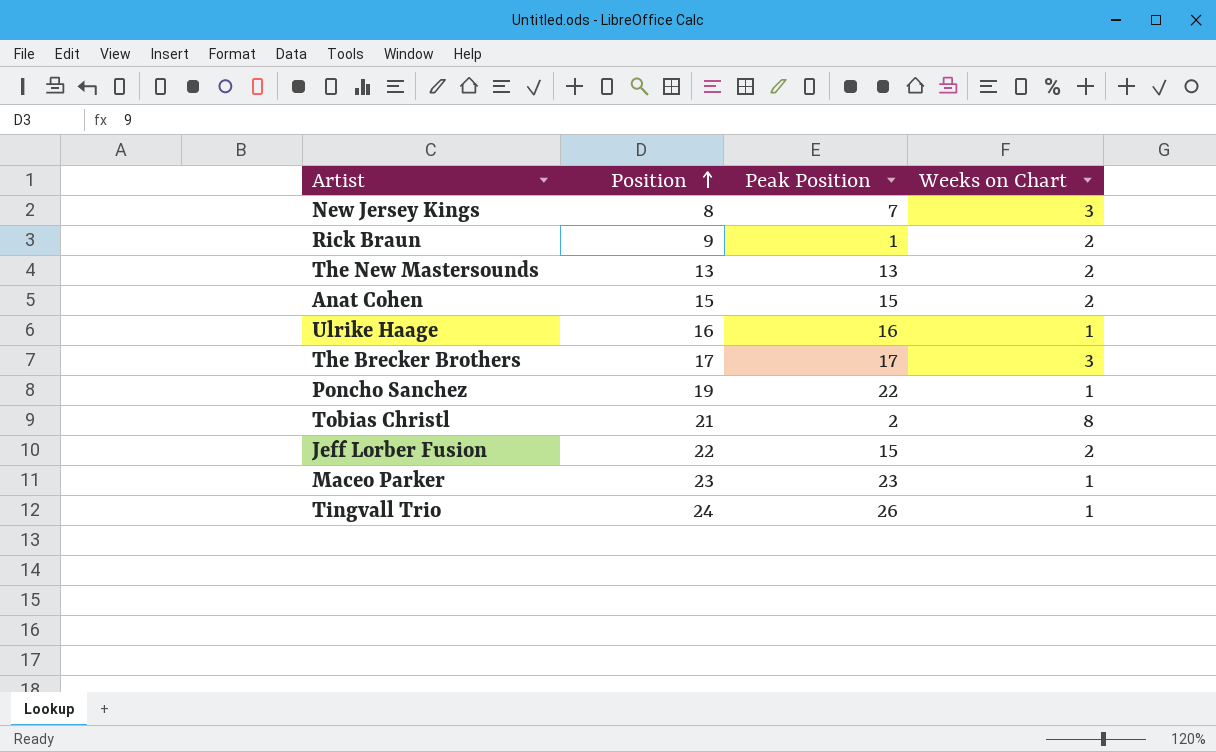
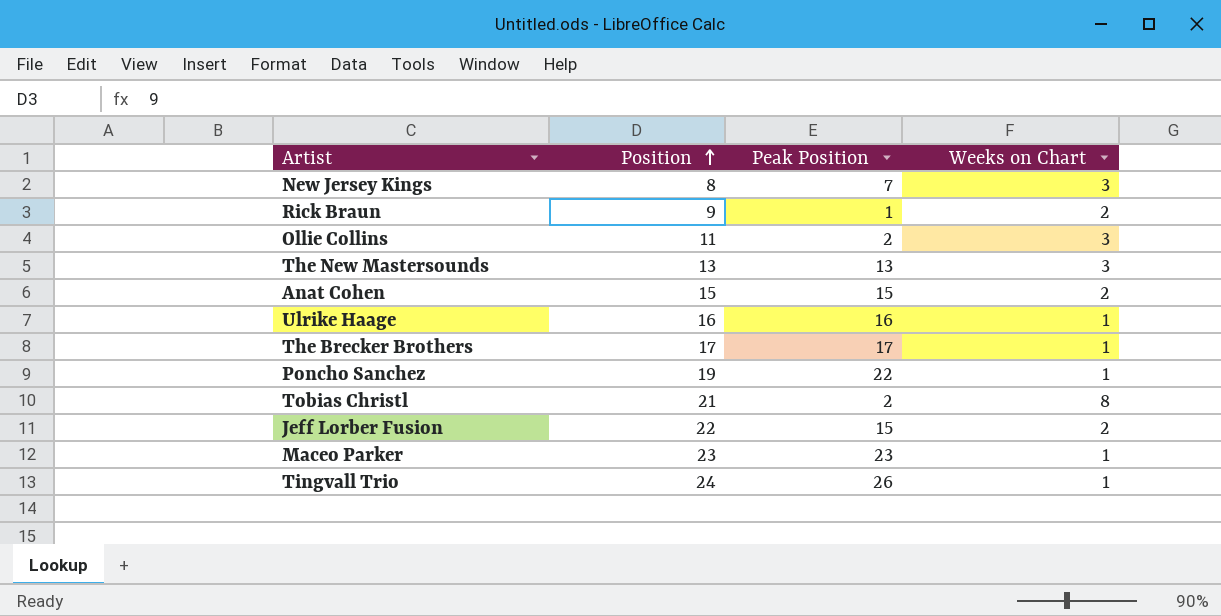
row Ollie Collins: none -> 11 | 2 | 3
The New Mastersounds | Weeks on Chart: 2 -> 3
The Brecker Brothers | Weeks on Chart: 3 -> 1

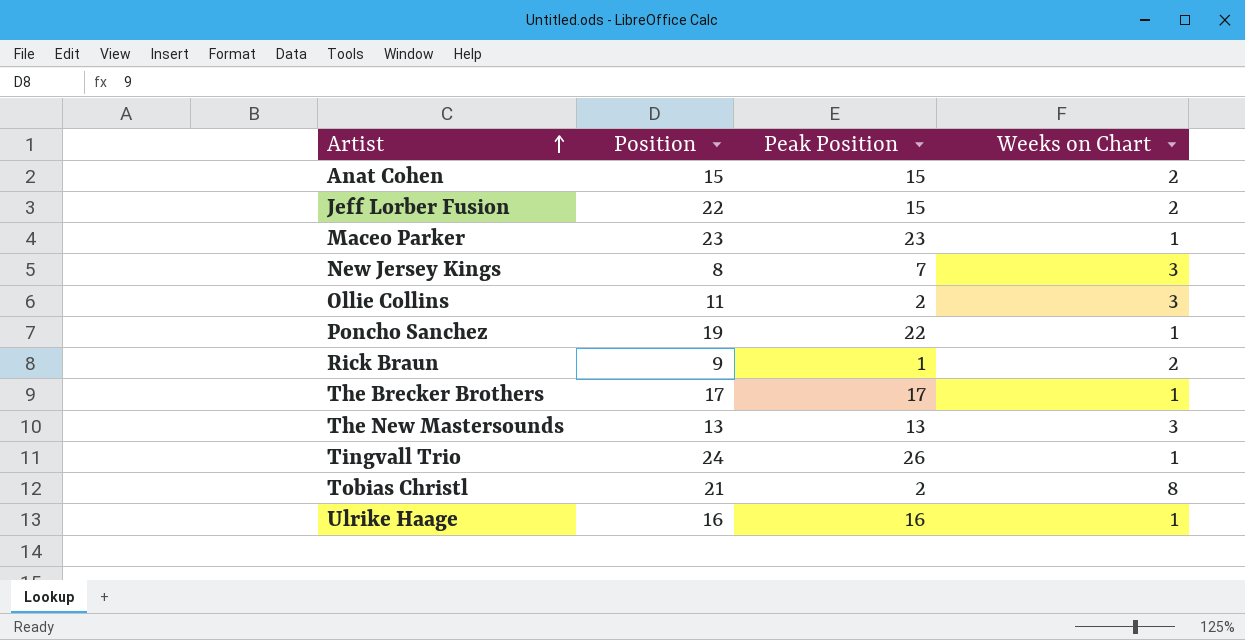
row order: Position ascending -> Artist ascending

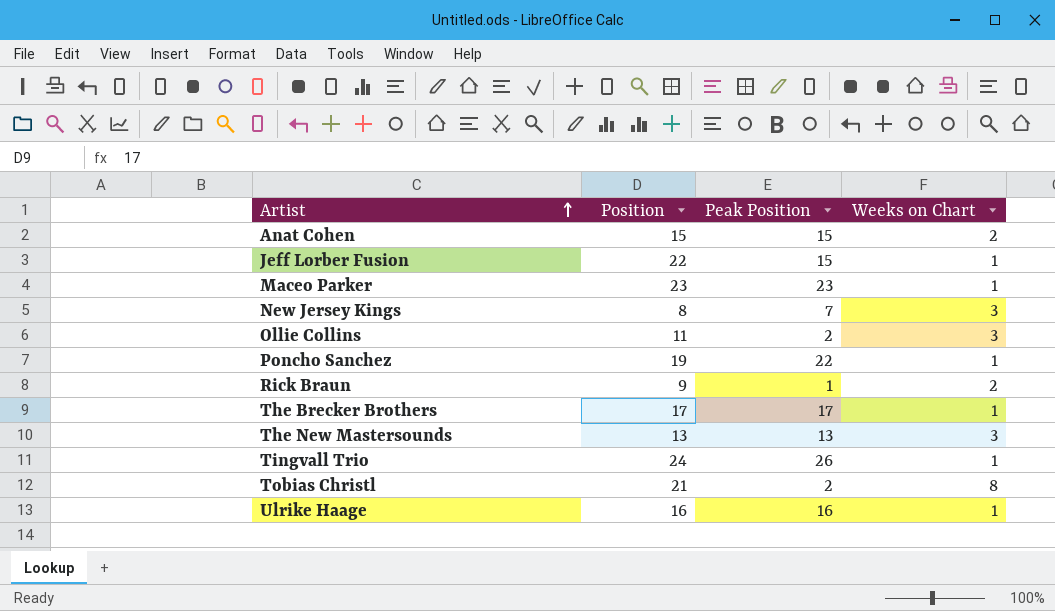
Jeff Lorber Fusion | Weeks on Chart: 2 -> 1

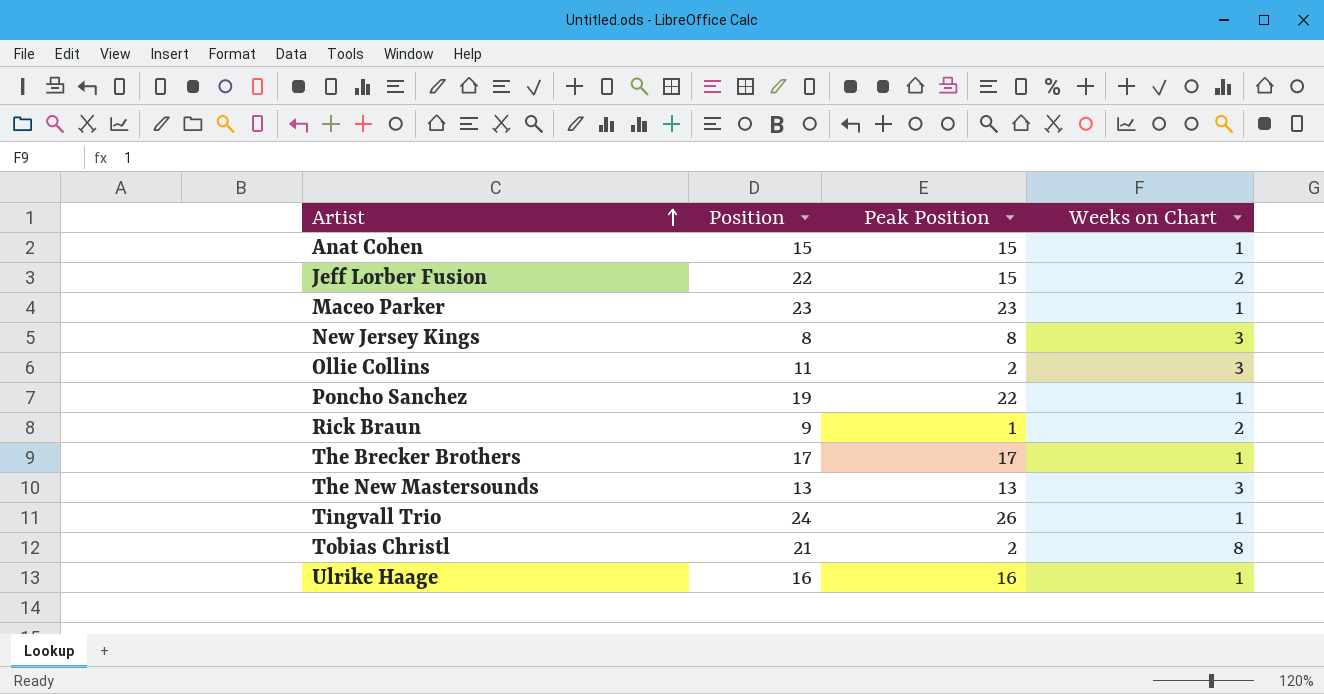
Anat Cohen | Weeks on Chart: 2 -> 1
Jeff Lorber Fusion | Weeks on Chart: 1 -> 2
New Jersey Kings | Peak Position: 7 -> 8

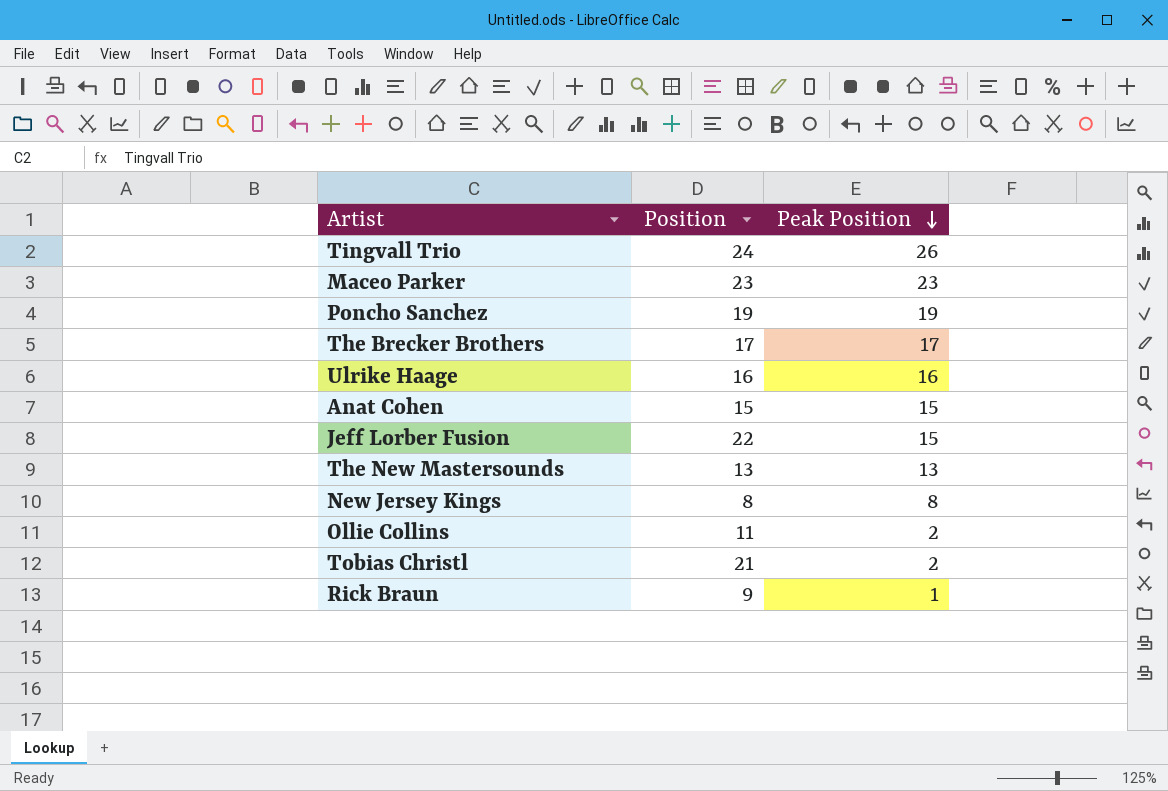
row order: Artist ascending -> Peak Position descending
column Weeks on Chart | position: 4 -> none
Poncho Sanchez | Peak Position: 22 -> 19

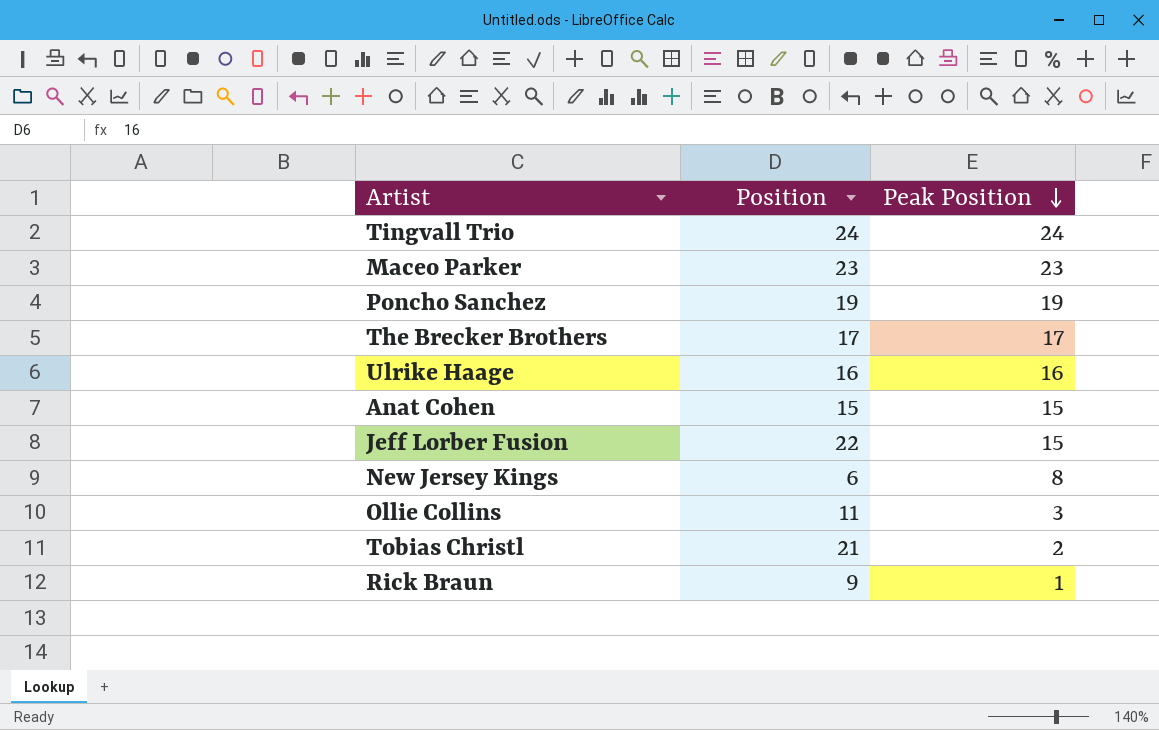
row The New Mastersounds: 13 | 13 -> none
Tingvall Trio | Peak Position: 26 -> 24
New Jersey Kings | Position: 8 -> 6
Ollie Collins | Peak Position: 2 -> 3

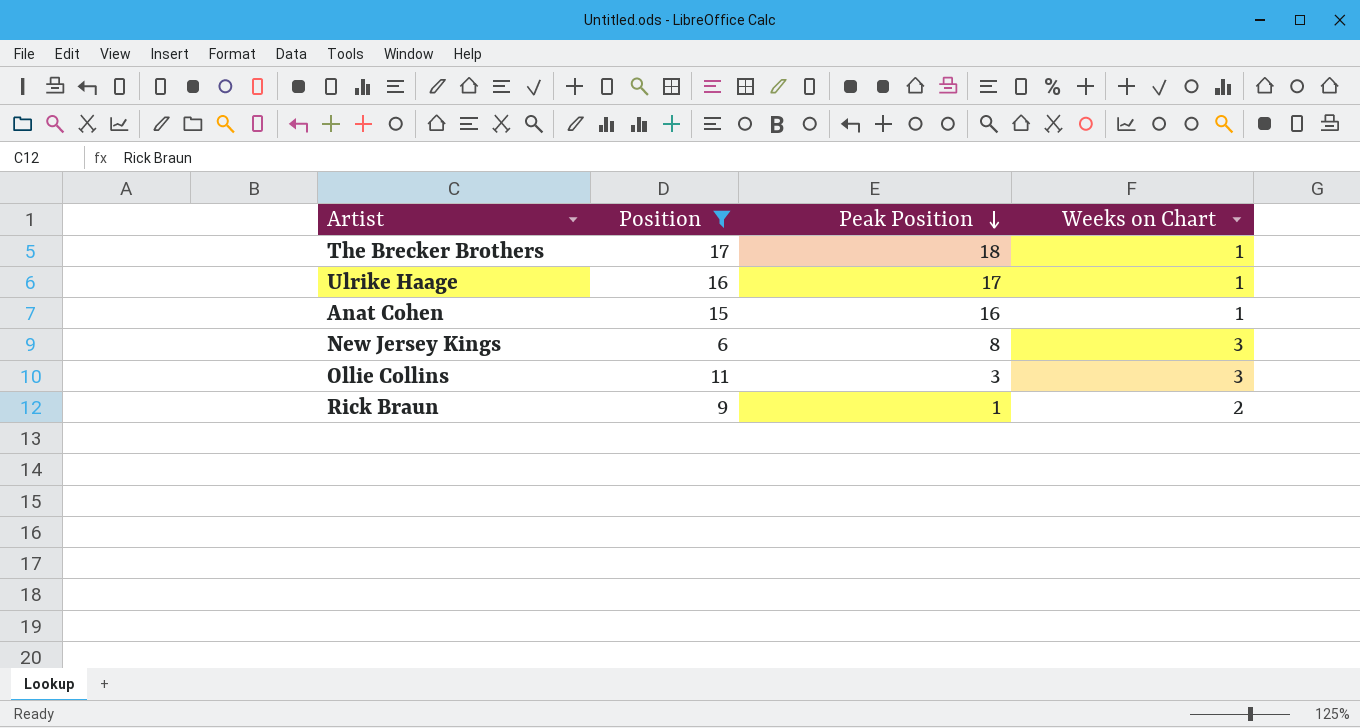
filter: none -> Position <= 17
column Weeks on Chart | position: none -> 4
The Brecker Brothers | Peak Position: 17 -> 18
Ulrike Haage | Peak Position: 16 -> 17
Anat Cohen | Peak Position: 15 -> 16

